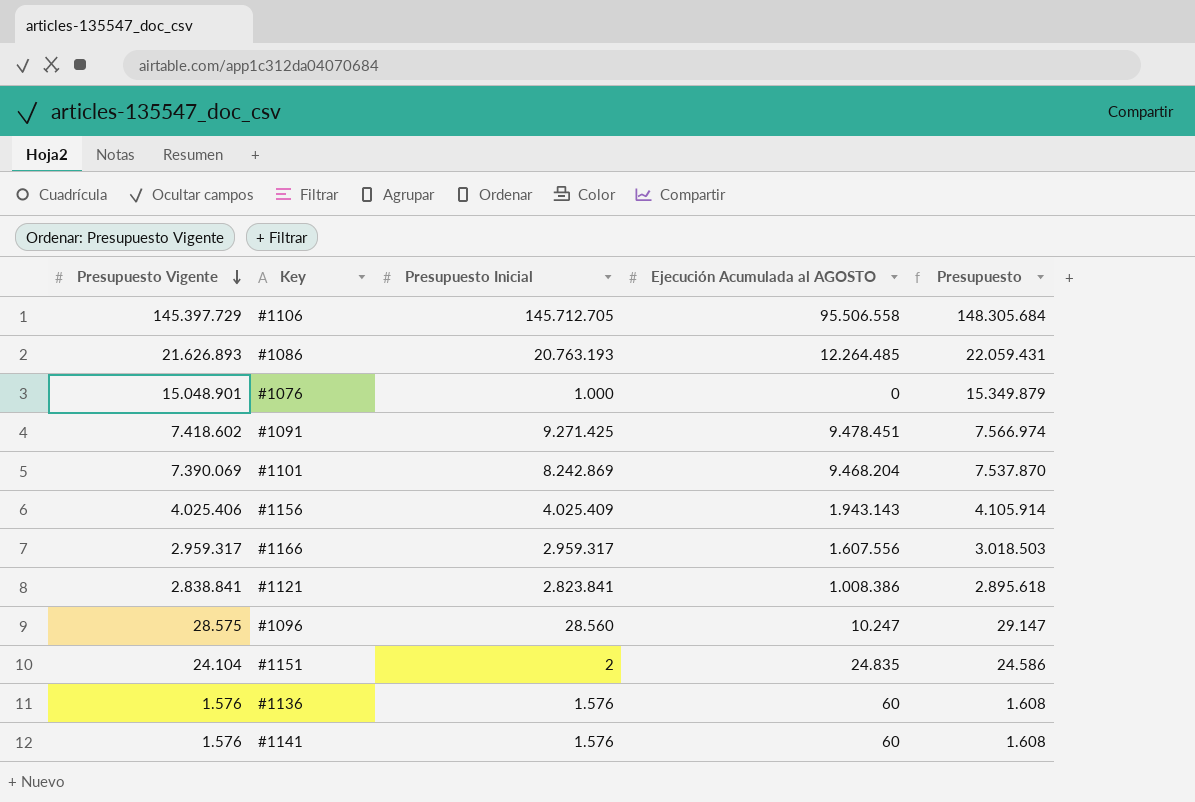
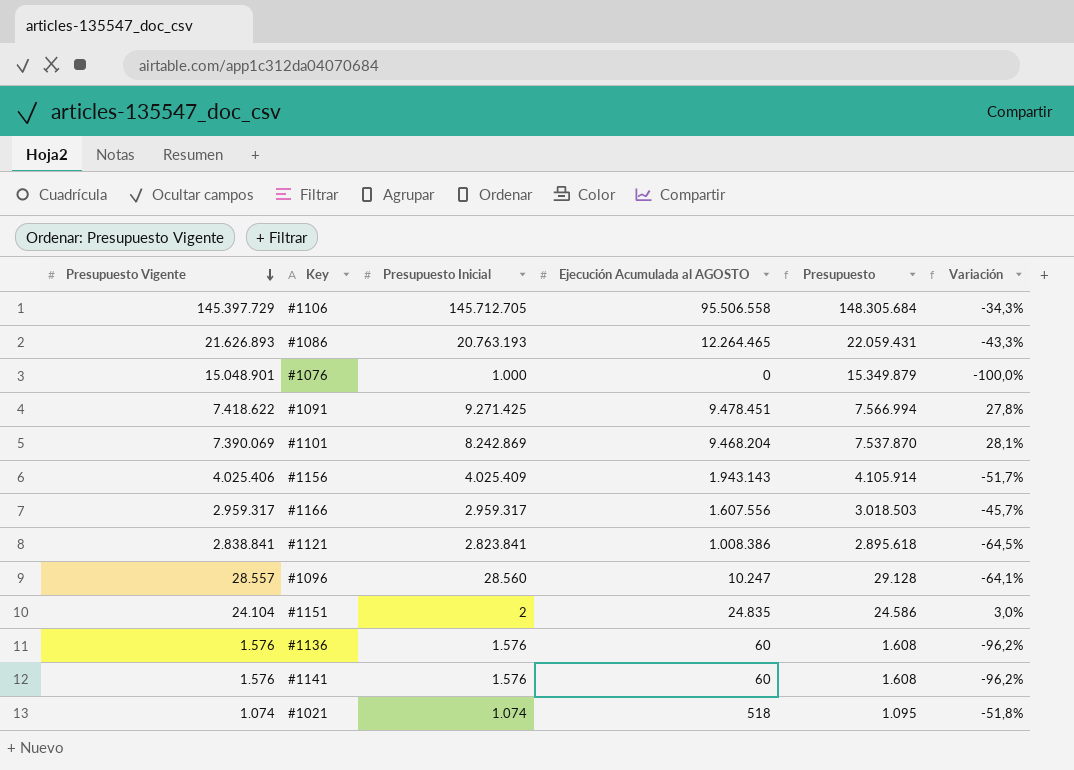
column Variación | formula: none -> ([Ejecución Acumulada al AGOSTO] - [Presupuesto Vigente]) / [Presupuesto Vigente]
#1086 | Ejecución Acumulada al AGOSTO: 12.264.485 -> 12.264.465
#1091 | Presupuesto Vigente: 7.418.602 -> 7.418.622
#1091 | Presupuesto: 7.566.974 -> 7.566.994
#1096 | Presupuesto Vigente: 28.575 -> 28.557
#1096 | Presupuesto: 29.147 -> 29.128
row #1021: none -> 1.074 | 1.074 | 518 | 1.095 | -51,8%

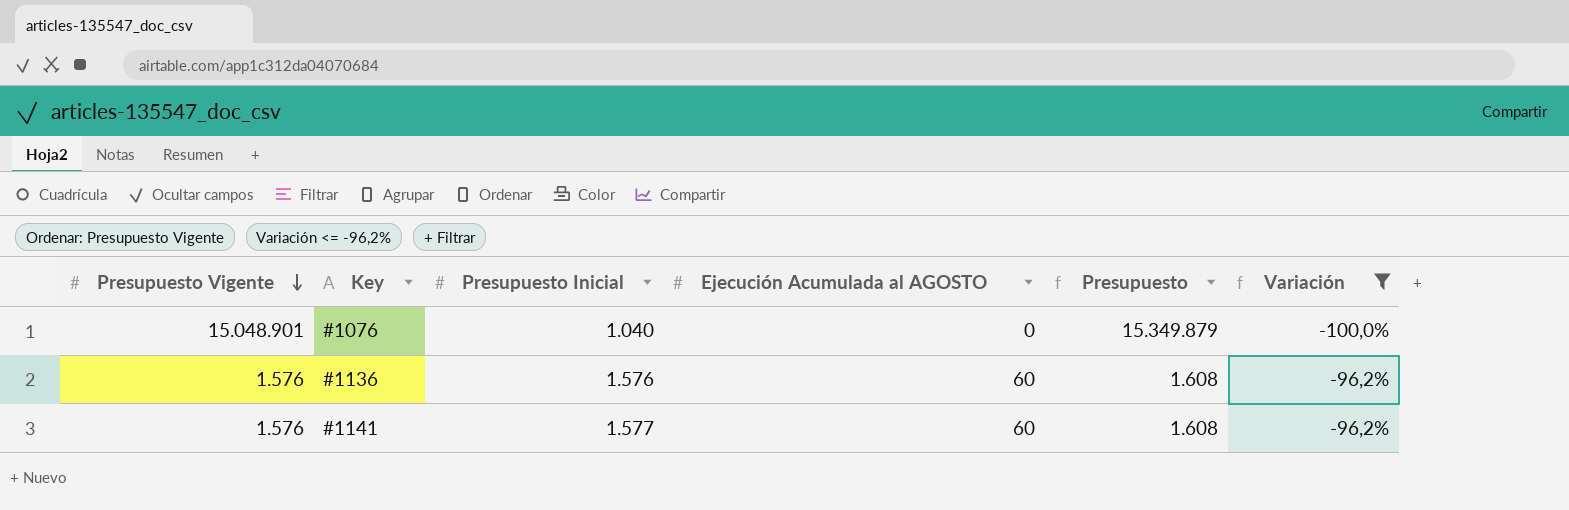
filter: none -> Variación <= -96,2%
#1076 | Presupuesto Inicial: 1.000 -> 1.040
#1141 | Presupuesto Inicial: 1.576 -> 1.577

